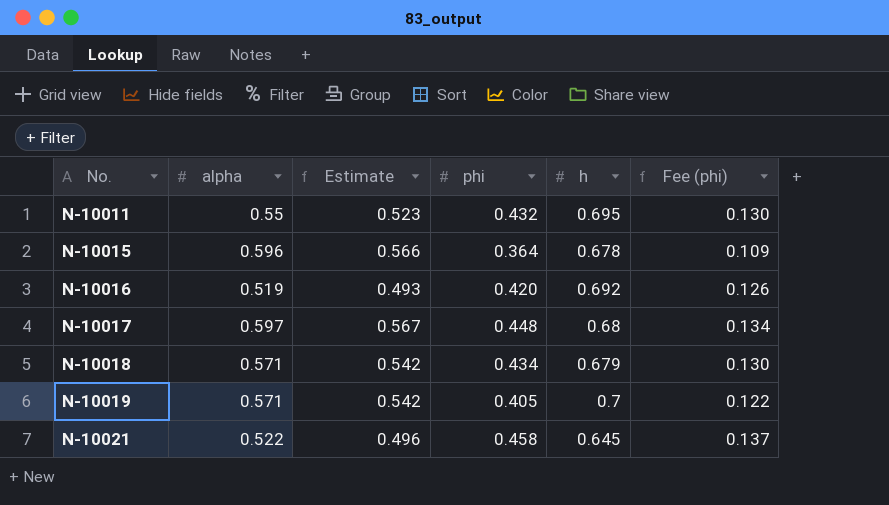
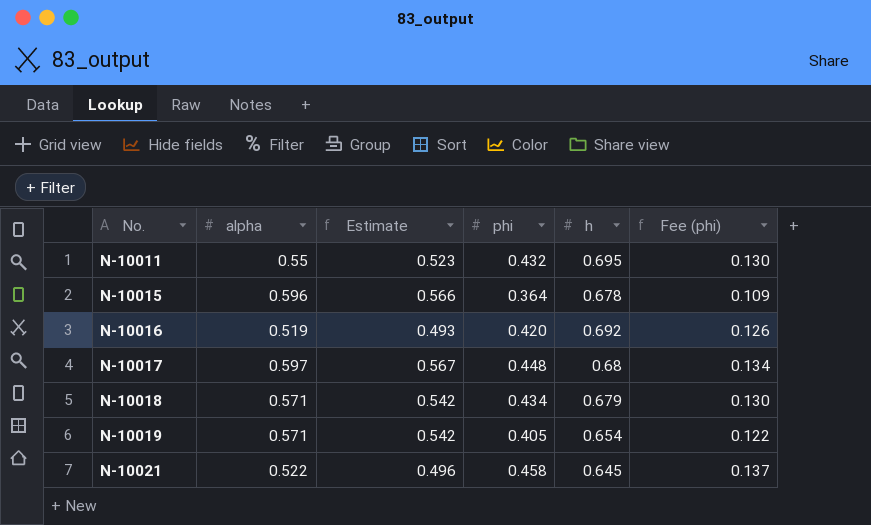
N-10019 | h: 0.7 -> 0.654

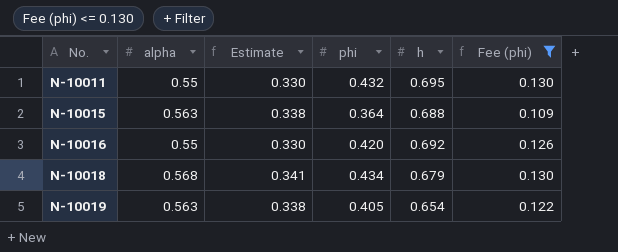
filter: none -> Fee (phi) <= 0.130
column Estimate | formula: [alpha] * 0.95 -> [alpha] * 0.6
N-10015 | alpha: 0.596 -> 0.563
N-10015 | h: 0.678 -> 0.688
N-10016 | alpha: 0.519 -> 0.55
N-10018 | alpha: 0.571 -> 0.568
N-10019 | alpha: 0.571 -> 0.563

